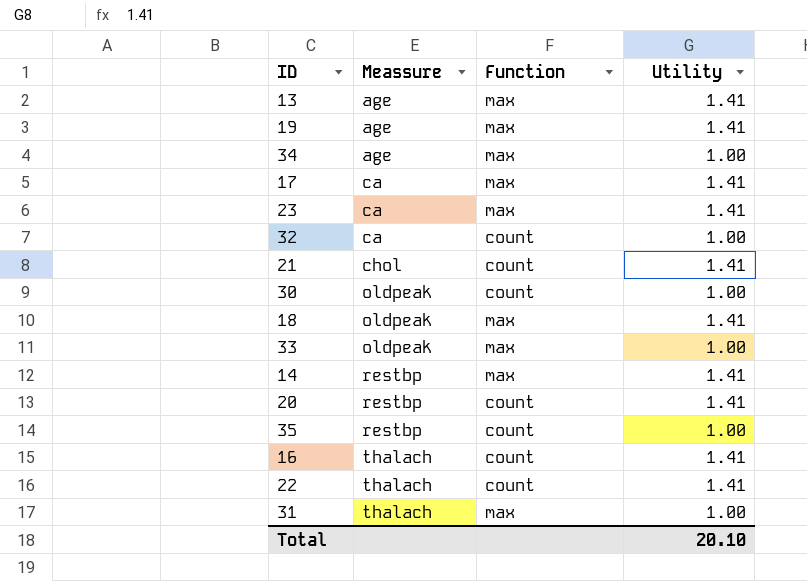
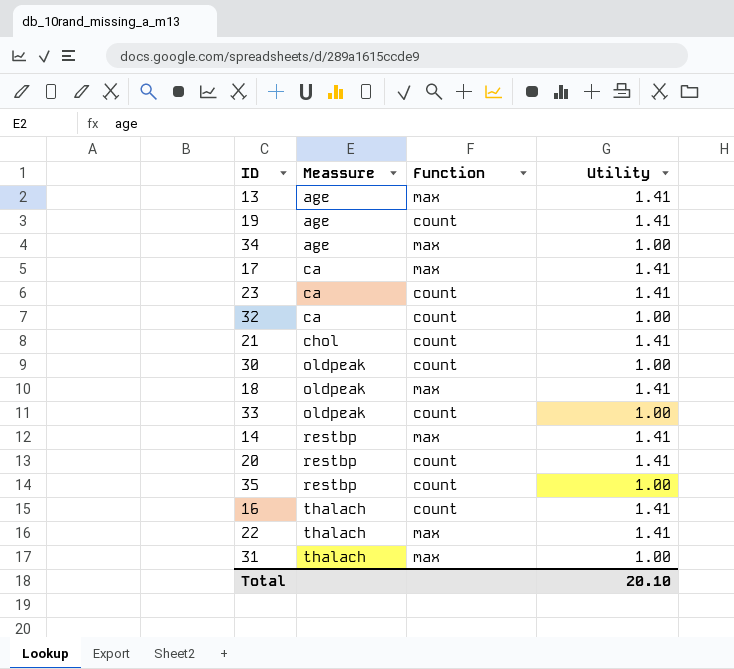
19 | Function: max -> count
23 | Function: max -> count
33 | Function: max -> count
22 | Function: count -> max

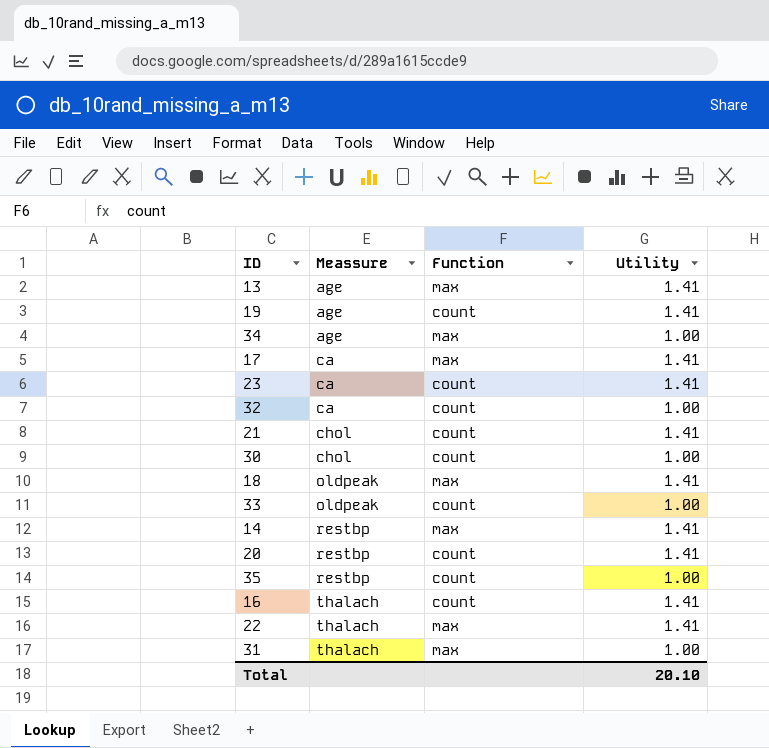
30 | Meassure: oldpeak -> chol

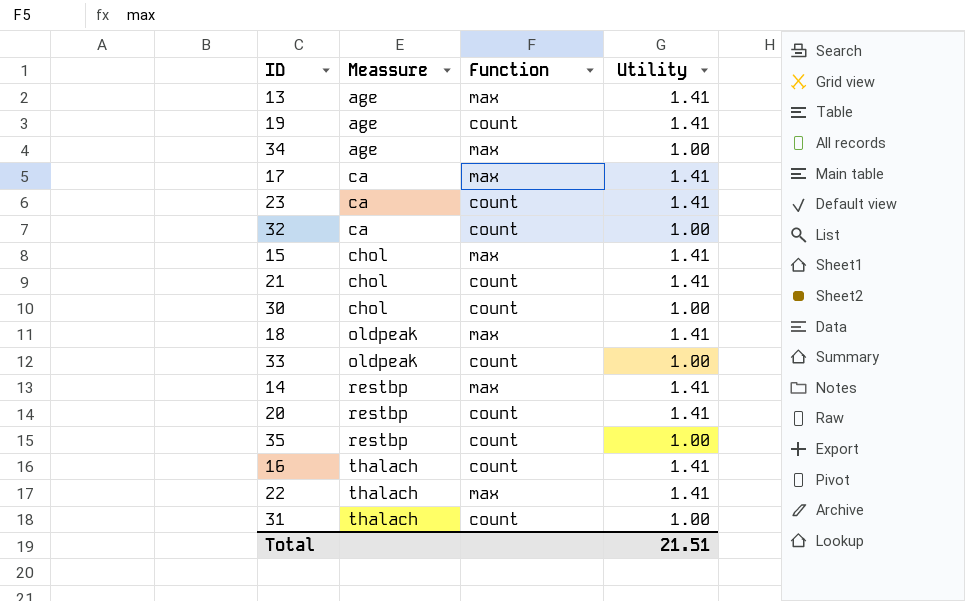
row 15: none -> chol | max | 1.41
31 | Function: max -> count
Total | Utility: 20.10 -> 21.51

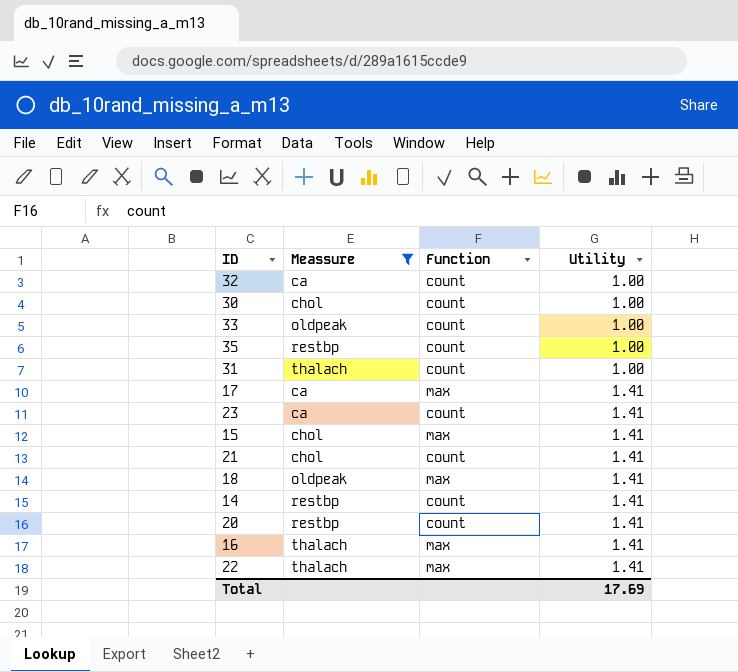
filter: none -> Meassure != age
row order: Meassure ascending -> Utility ascending
14 | Function: max -> count
16 | Function: count -> max
Total | Utility: 21.51 -> 17.69

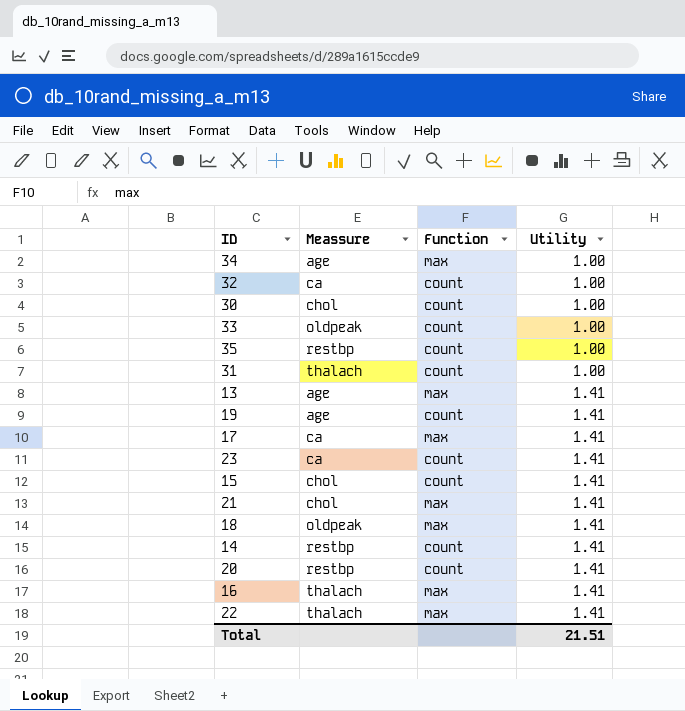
filter: Meassure != age -> none
15 | Function: max -> count
21 | Function: count -> max
Total | Utility: 17.69 -> 21.51

